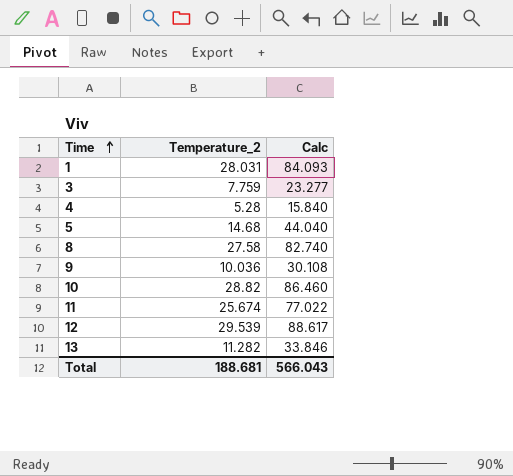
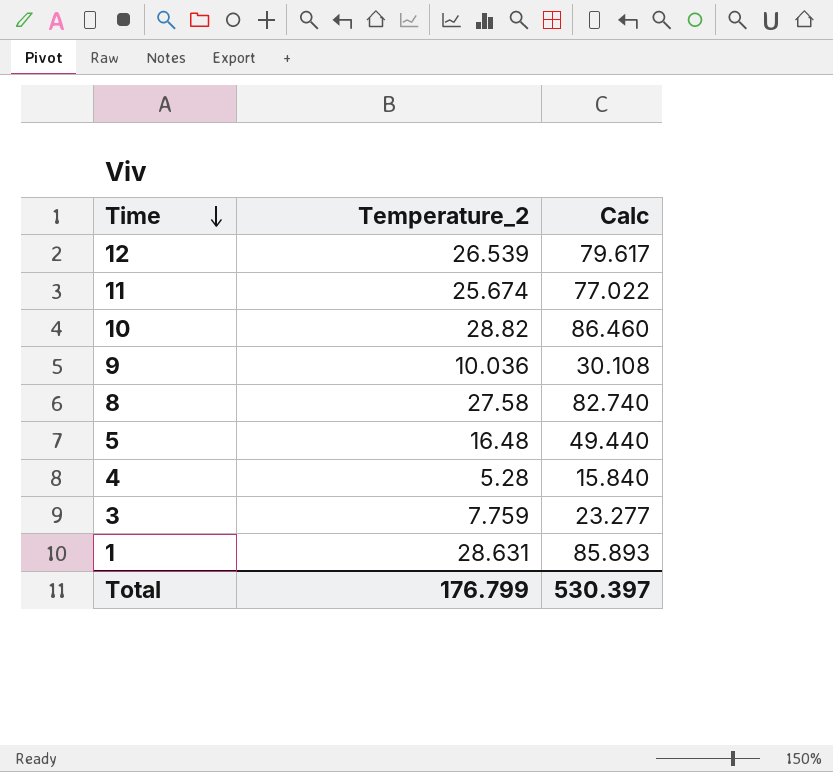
row order: Time ascending -> Time descending
row 13: 11.282 | 33.846 -> none
12 | Temperature_2: 29.539 -> 26.539
12 | Calc: 88.617 -> 79.617
5 | Temperature_2: 14.68 -> 16.48
5 | Calc: 44.040 -> 49.440
1 | Temperature_2: 28.031 -> 28.631
1 | Calc: 84.093 -> 85.893
Total | Temperature_2: 188.681 -> 176.799
Total | Calc: 566.043 -> 530.397

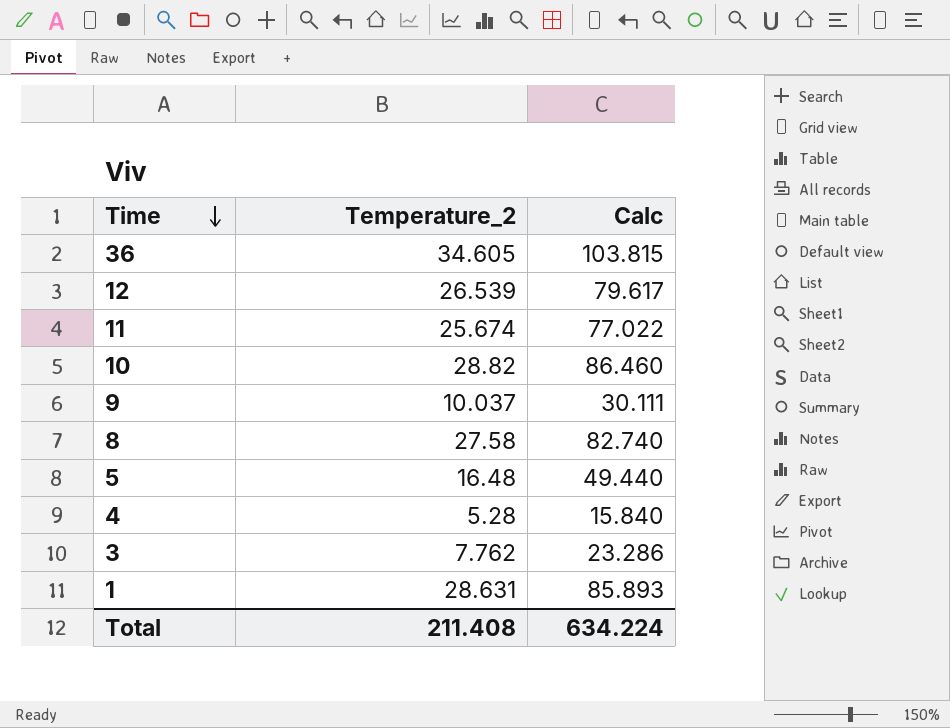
row 36: none -> 34.605 | 103.815
9 | Temperature_2: 10.036 -> 10.037
9 | Calc: 30.108 -> 30.111
3 | Temperature_2: 7.759 -> 7.762
3 | Calc: 23.277 -> 23.286
Total | Temperature_2: 176.799 -> 211.408
Total | Calc: 530.397 -> 634.224

